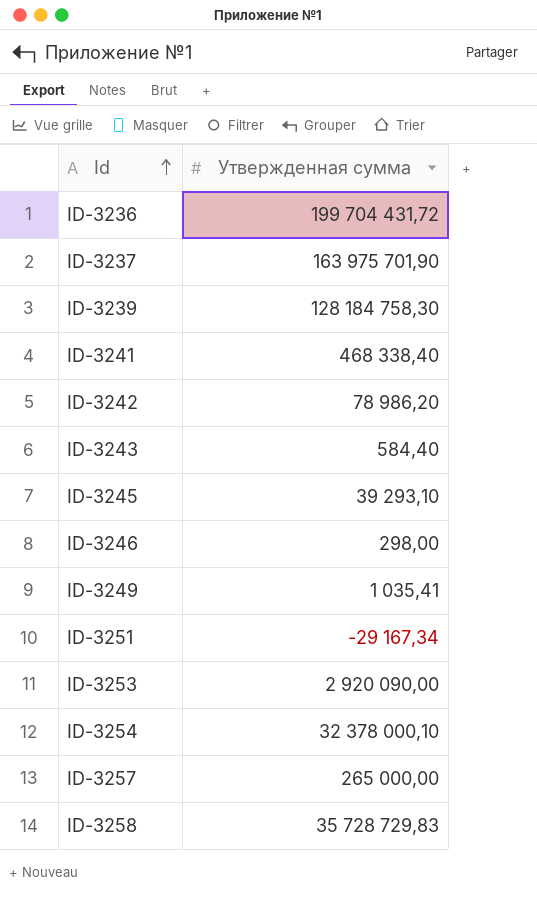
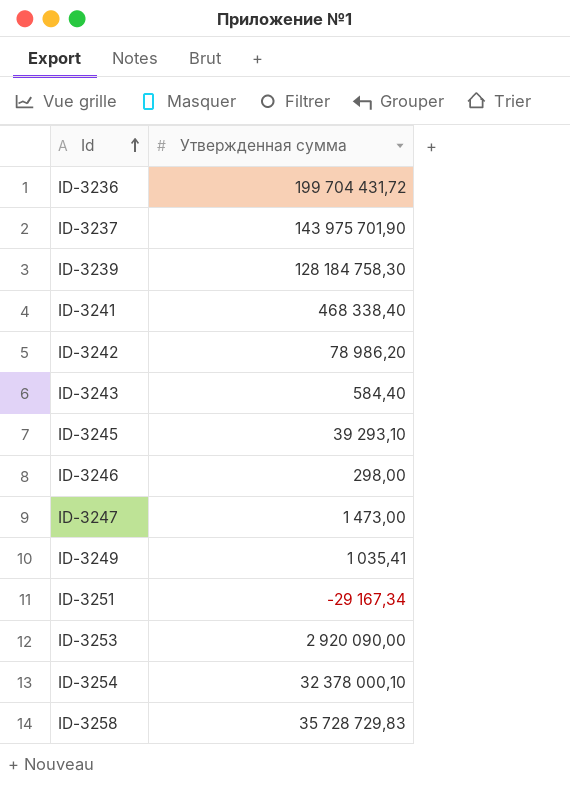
row ID-3257: 265 000,00 -> none
ID-3237 | Утвержденная сумма: 163 975 701,90 -> 143 975 701,90
row ID-3247: none -> 1 473,00

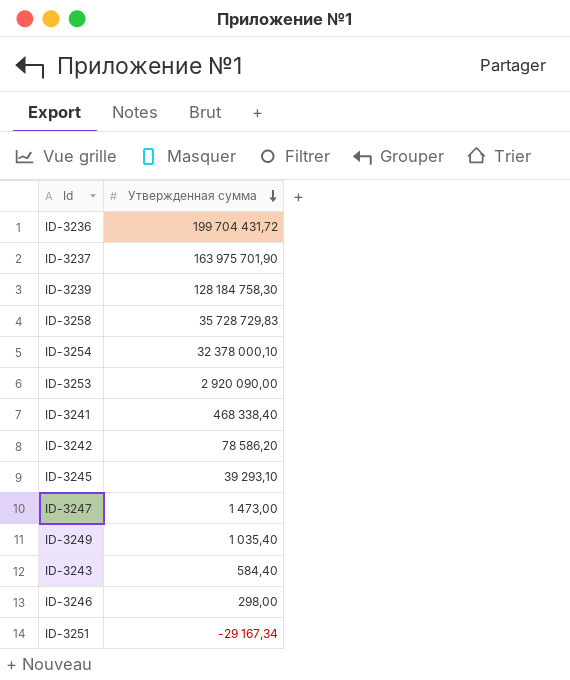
row order: Id ascending -> Утвержденная сумма descending
ID-3237 | Утвержденная сумма: 143 975 701,90 -> 163 975 701,90
ID-3242 | Утвержденная сумма: 78 986,20 -> 78 586,20
ID-3249 | Утвержденная сумма: 1 035,41 -> 1 035,40

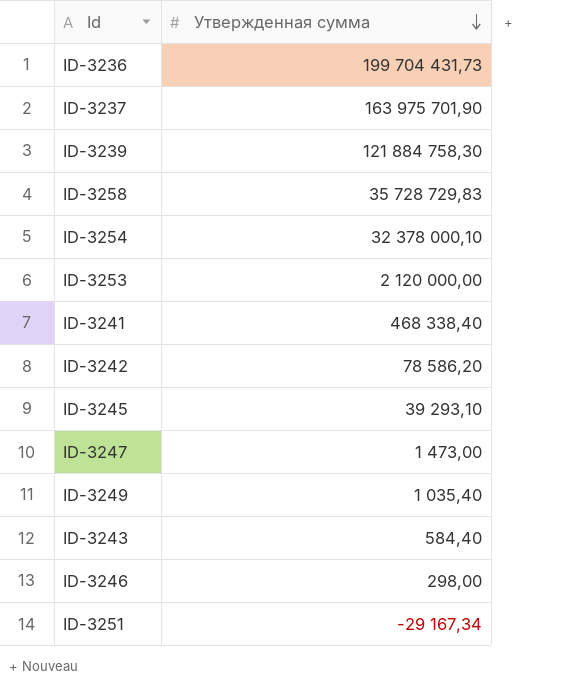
ID-3236 | Утвержденная сумма: 199 704 431,72 -> 199 704 431,73
ID-3239 | Утвержденная сумма: 128 184 758,30 -> 121 884 758,30
ID-3253 | Утвержденная сумма: 2 920 090,00 -> 2 120 000,00

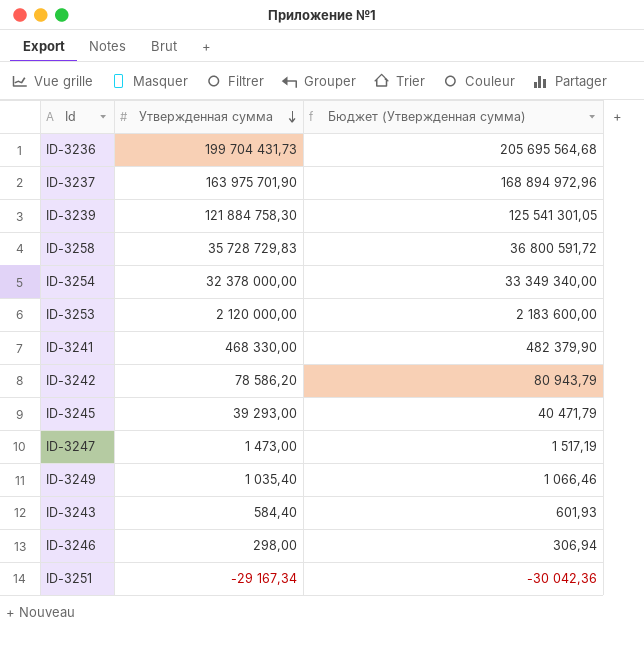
column Бюджет (Утвержденная сумма) | formula: none -> [Утвержденная сумма] * 1,03
ID-3254 | Утвержденная сумма: 32 378 000,10 -> 32 378 000,00
ID-3241 | Утвержденная сумма: 468 338,40 -> 468 330,00
ID-3245 | Утвержденная сумма: 39 293,10 -> 39 293,00

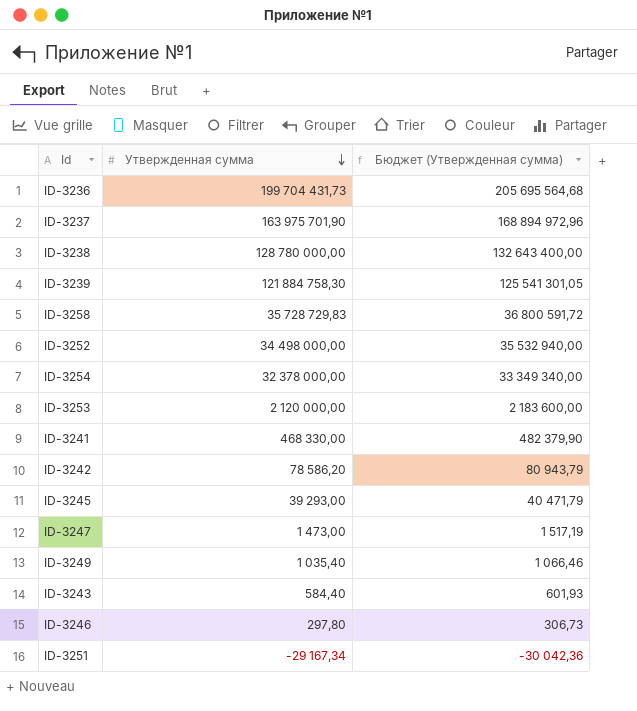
row ID-3238: none -> 128 780 000,00 | 132 643 400,00
row ID-3252: none -> 34 498 000,00 | 35 532 940,00
ID-3246 | Утвержденная сумма: 298,00 -> 297,80
ID-3246 | Бюджет (Утвержденная сумма): 306,94 -> 306,73

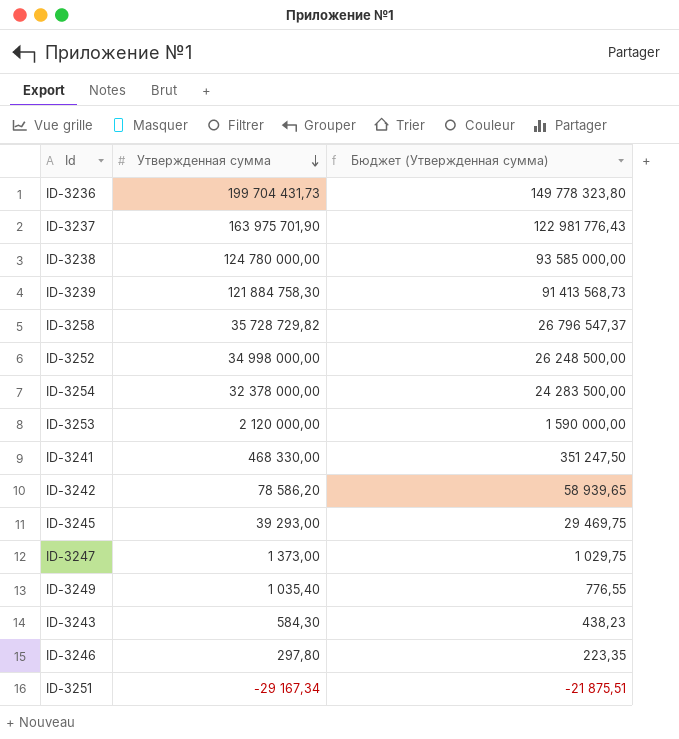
column Бюджет (Утвержденная сумма) | formula: [Утвержденная сумма] * 1,03 -> [Утвержденная сумма] * 0,75
ID-3238 | Утвержденная сумма: 128 780 000,00 -> 124 780 000,00
ID-3258 | Утвержденная сумма: 35 728 729,83 -> 35 728 729,82
ID-3252 | Утвержденная сумма: 34 498 000,00 -> 34 998 000,00
ID-3247 | Утвержденная сумма: 1 473,00 -> 1 373,00
ID-3243 | Утвержденная сумма: 584,40 -> 584,30

